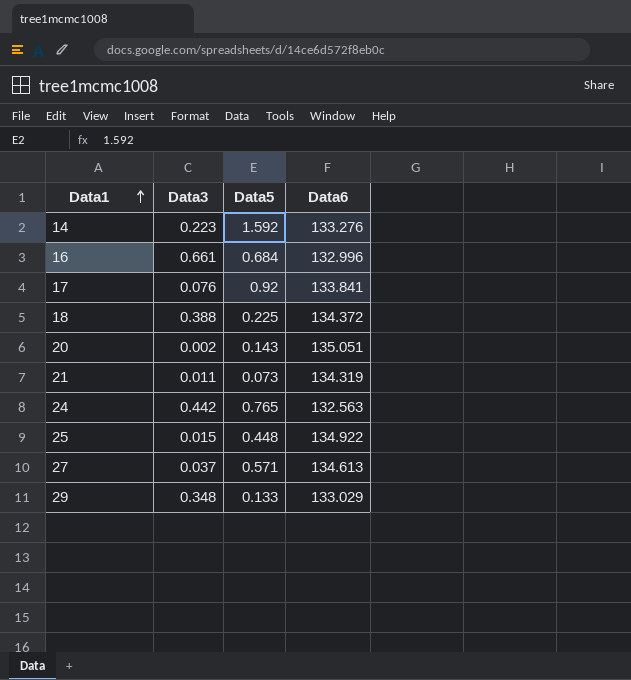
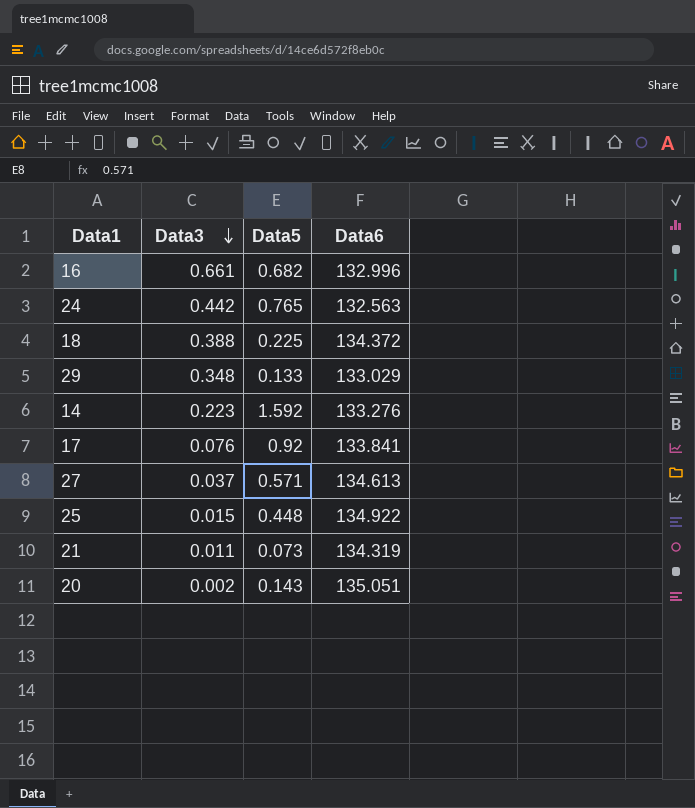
row order: Data1 ascending -> Data3 descending
16 | Data5: 0.684 -> 0.682

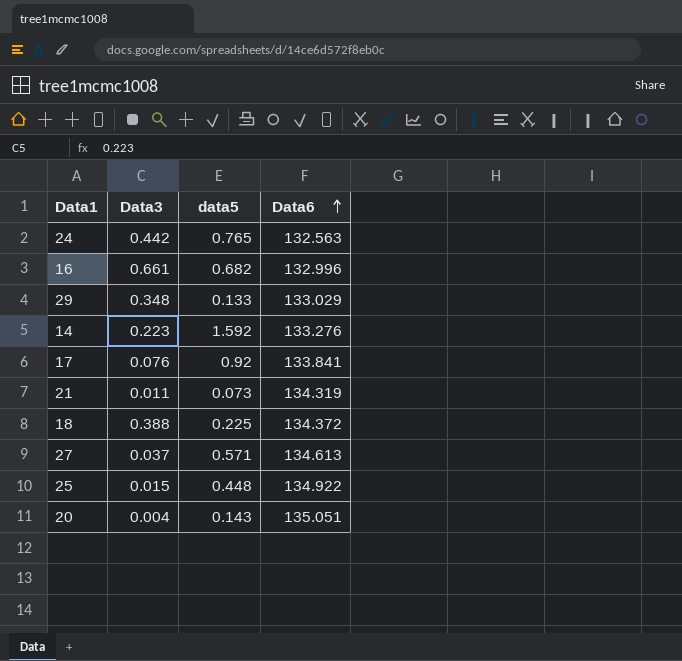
row order: Data3 descending -> Data6 ascending
column name: Data5 -> data5
20 | Data3: 0.002 -> 0.004

